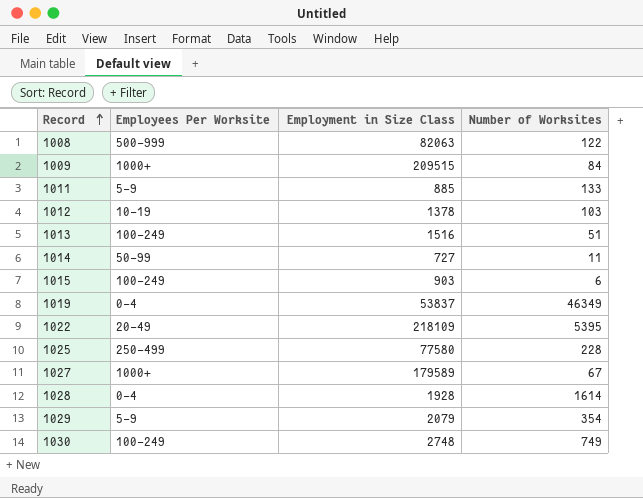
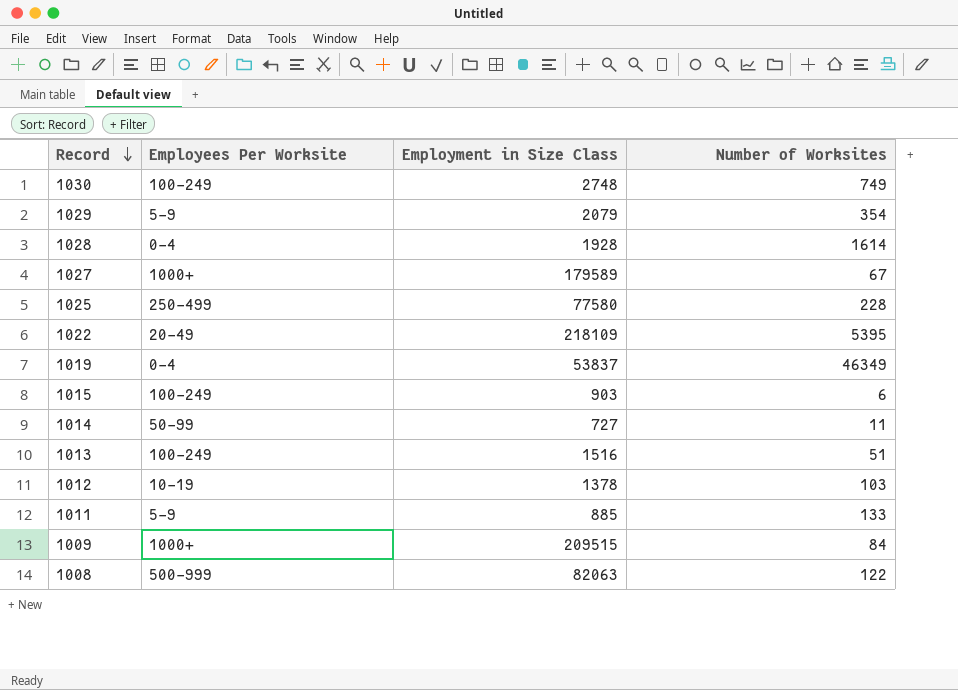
row order: Record ascending -> Record descending

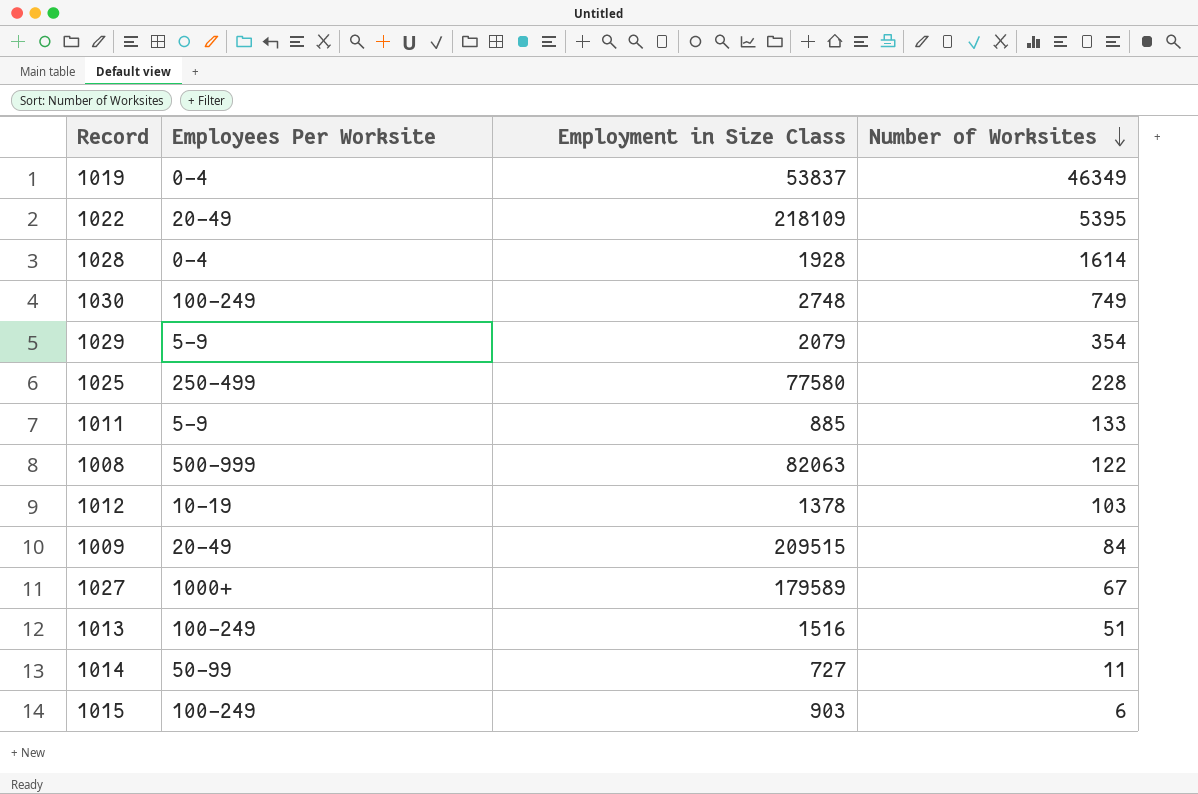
row order: Record descending -> Number of Worksites descending
1009 | Employees Per Worksite: 1000+ -> 20-49

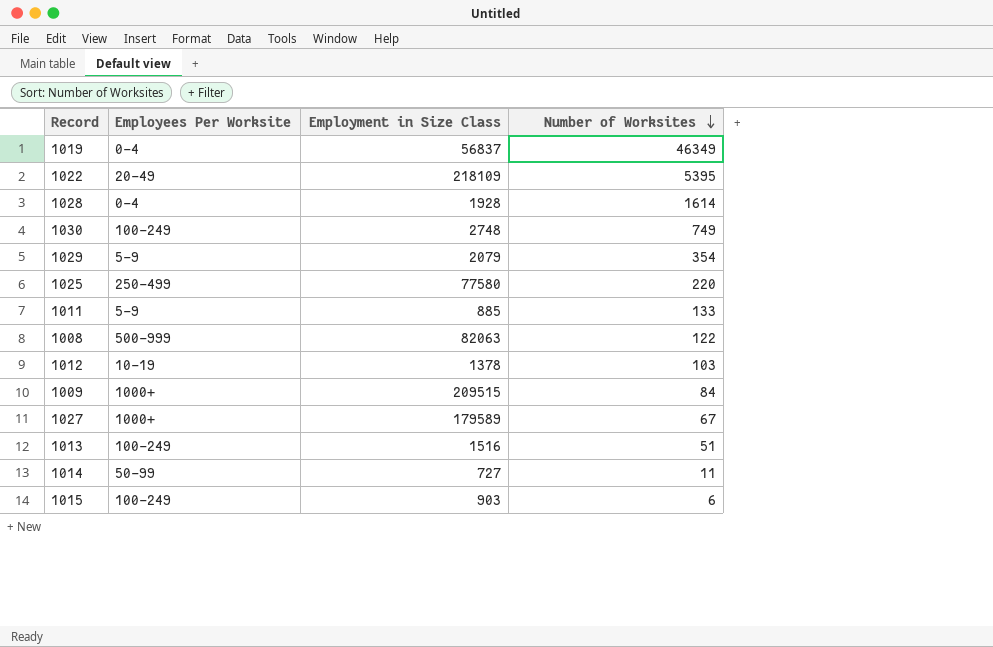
1019 | Employment in Size Class: 53837 -> 56837
1025 | Number of Worksites: 228 -> 220
1009 | Employees Per Worksite: 20-49 -> 1000+

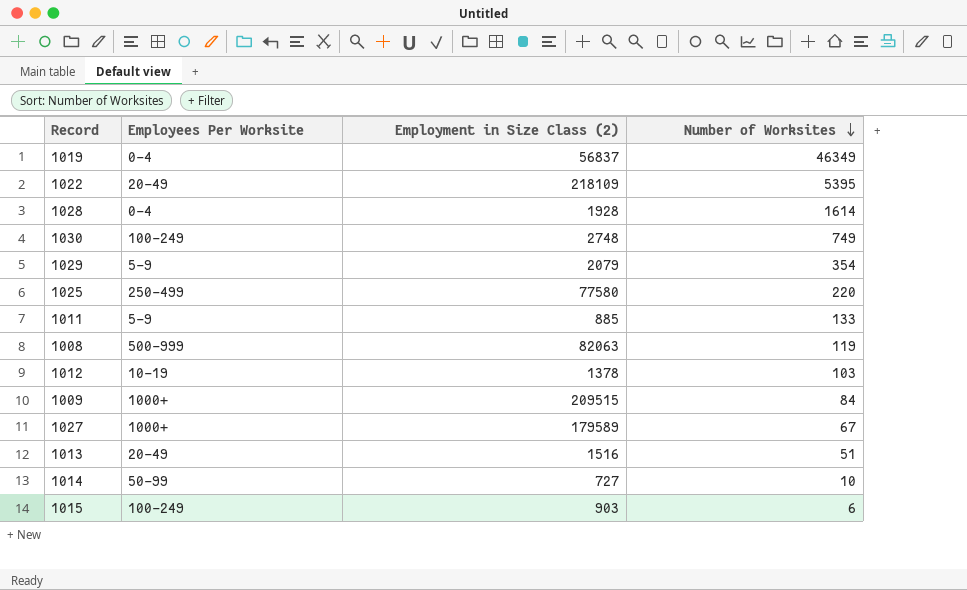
column name: Employment in Size Class -> Employment in Size Class (2)
1008 | Number of Worksites: 122 -> 119
1013 | Employees Per Worksite: 100-249 -> 20-49
1014 | Number of Worksites: 11 -> 10

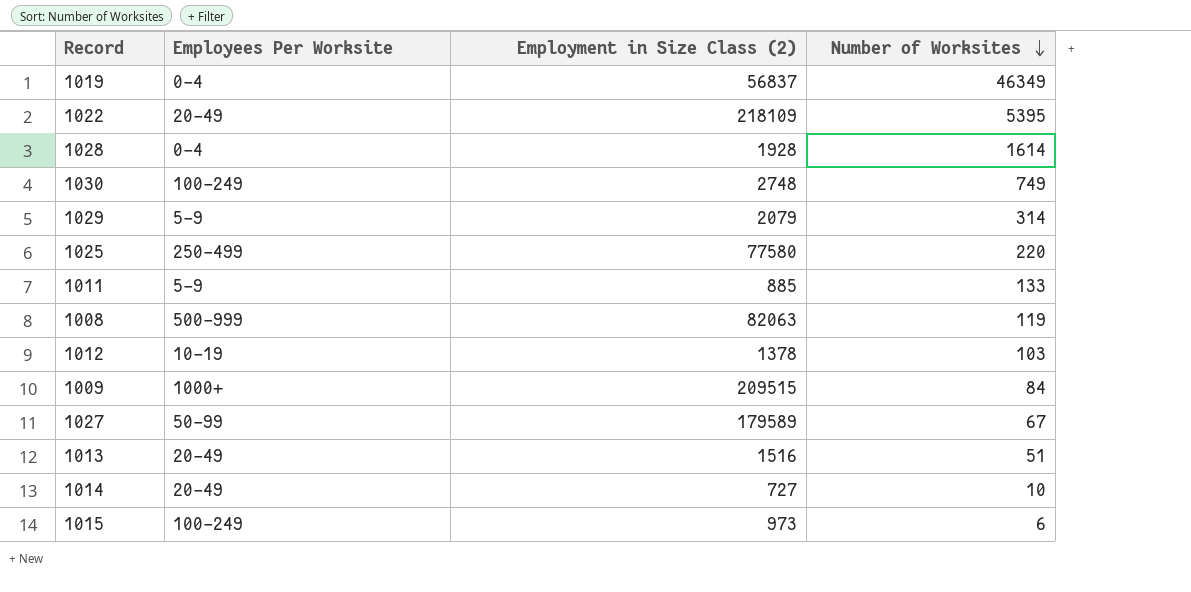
1029 | Number of Worksites: 354 -> 314
1027 | Employees Per Worksite: 1000+ -> 50-99
1014 | Employees Per Worksite: 50-99 -> 20-49
1015 | Employment in Size Class (2): 903 -> 973

